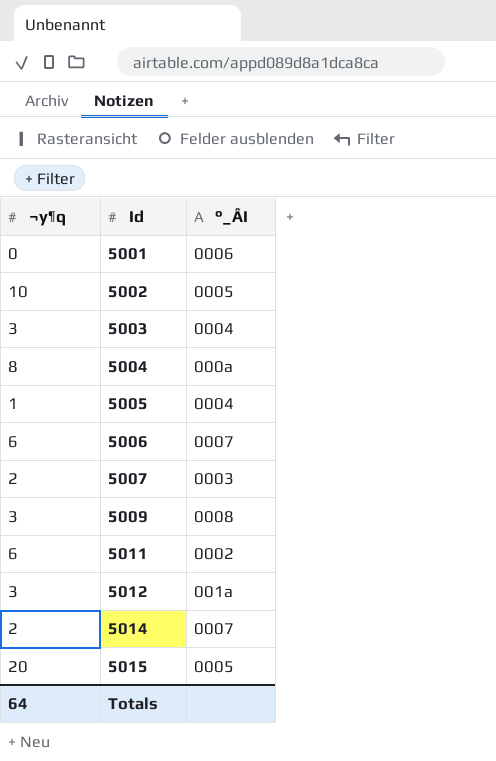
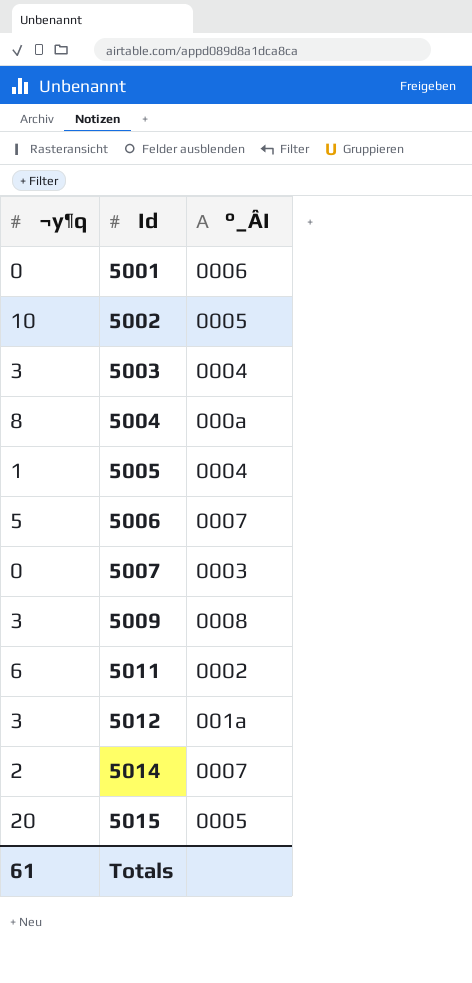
5006 | ¬y¶q: 6 -> 5
5007 | ¬y¶q: 2 -> 0
Totals | ¬y¶q: 64 -> 61

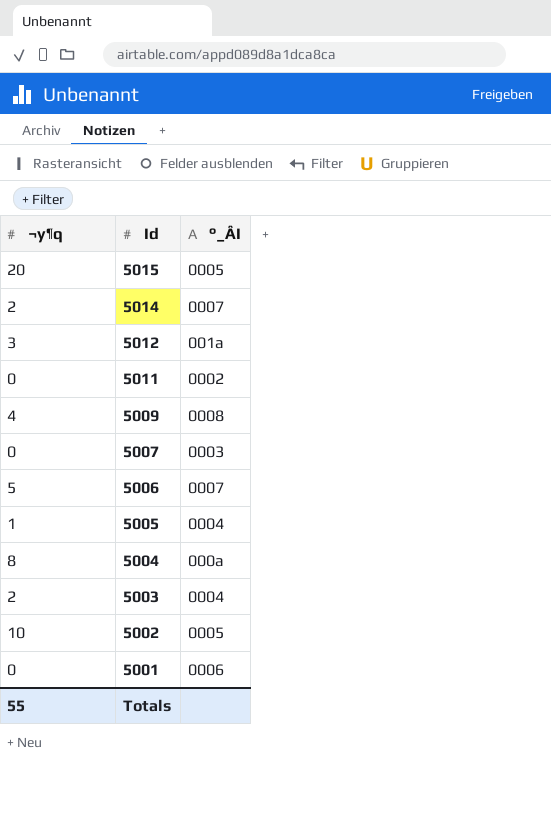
row order: Id ascending -> Id descending
5011 | ¬y¶q: 6 -> 0
5009 | ¬y¶q: 3 -> 4
5003 | ¬y¶q: 3 -> 2
Totals | ¬y¶q: 61 -> 55

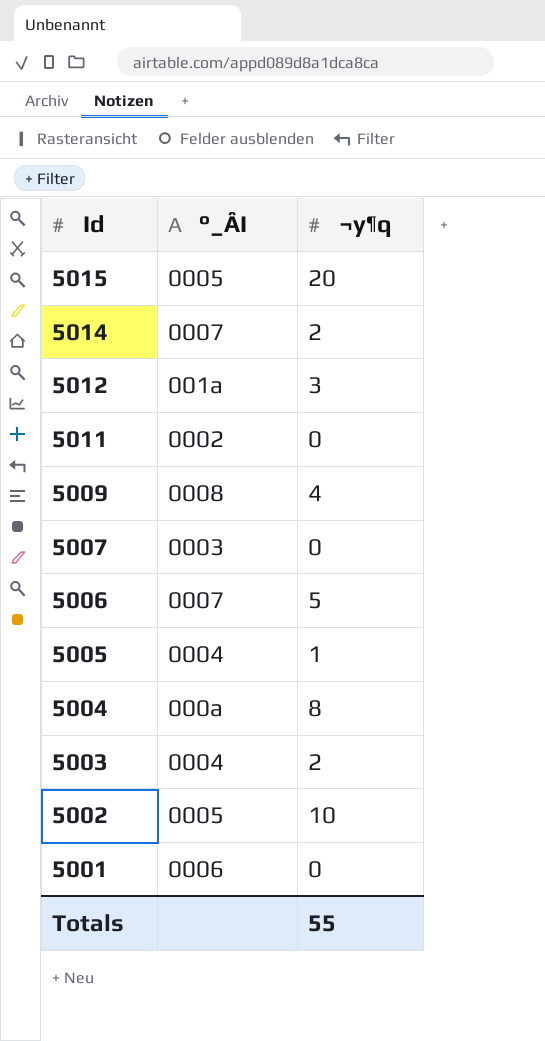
column ¬y¶q | position: 1 -> 3

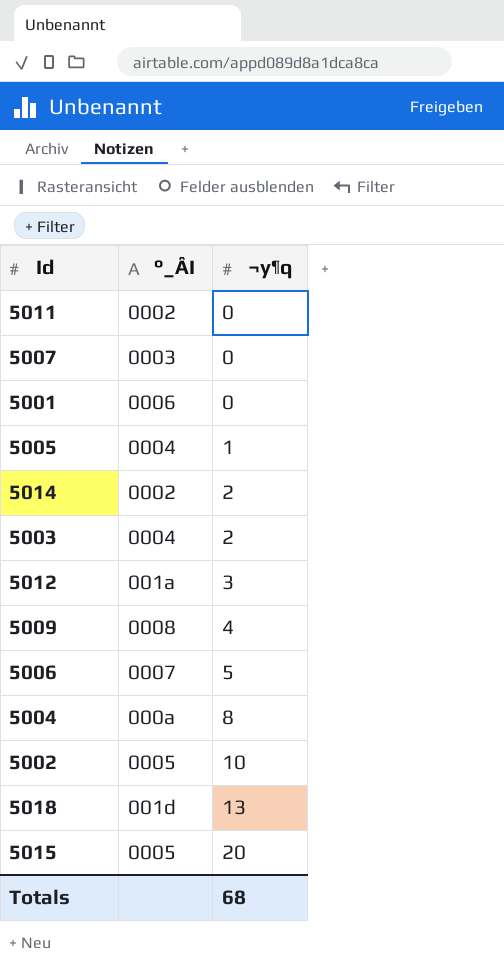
row order: Id descending -> ¬y¶q ascending
5014 | °_ÂI: 0007 -> 0002
row 5018: none -> 001d | 13
Totals | ¬y¶q: 55 -> 68

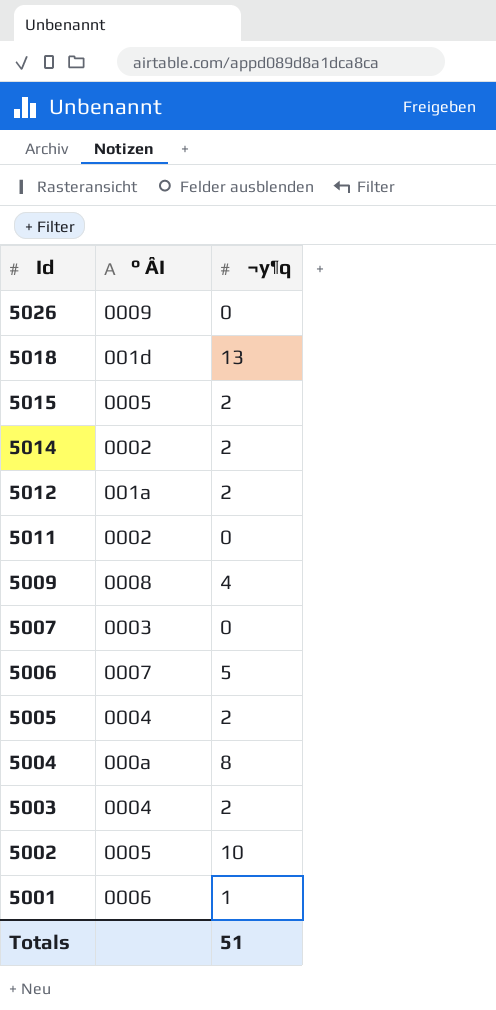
row order: ¬y¶q ascending -> Id descending
column name: °_ÂI -> ° ÂI
row 5026: none -> 0009 | 0
5015 | ¬y¶q: 20 -> 2
5012 | ¬y¶q: 3 -> 2
5005 | ¬y¶q: 1 -> 2
5001 | ¬y¶q: 0 -> 1
Totals | ¬y¶q: 68 -> 51

